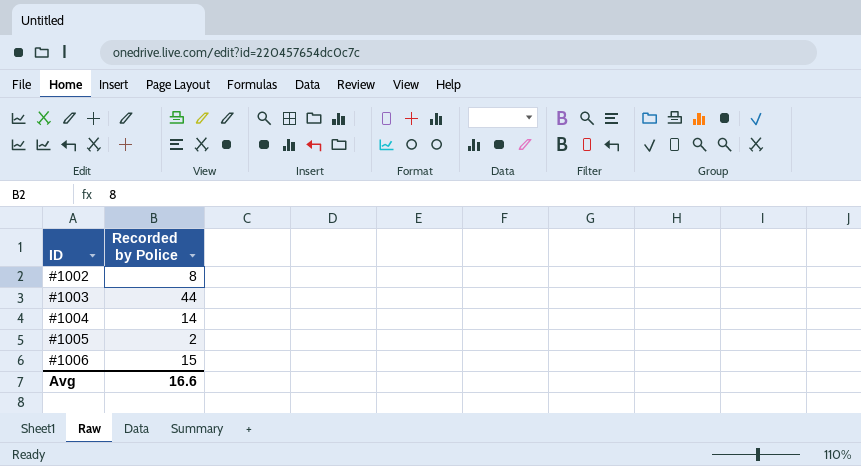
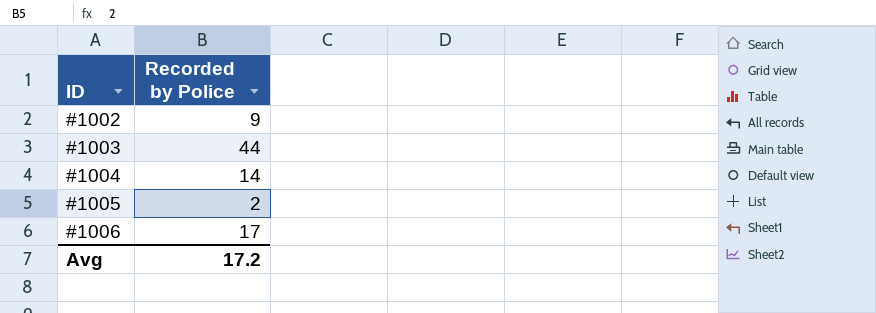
#1002 | Recorded by Police: 8 -> 9
#1006 | Recorded by Police: 15 -> 17
Avg | Recorded by Police: 16.6 -> 17.2

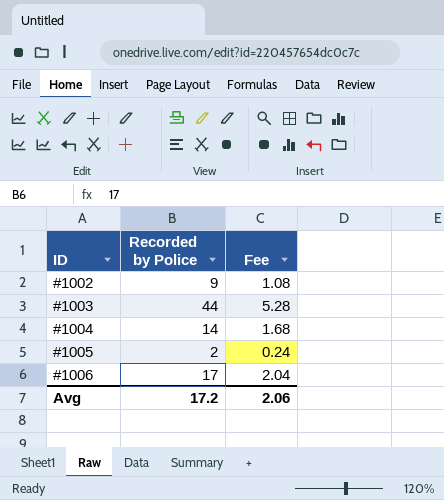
column Fee | formula: none -> [Recorded by Police] * 0.12

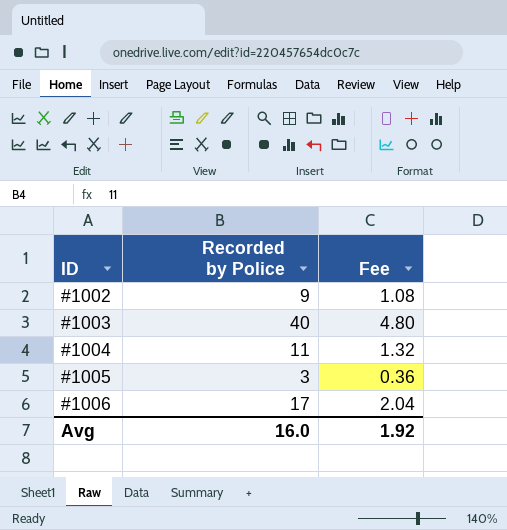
#1003 | Recorded by Police: 44 -> 40
#1003 | Fee: 5.28 -> 4.80
#1004 | Recorded by Police: 14 -> 11
#1004 | Fee: 1.68 -> 1.32
#1005 | Recorded by Police: 2 -> 3
#1005 | Fee: 0.24 -> 0.36
Avg | Recorded by Police: 17.2 -> 16.0
Avg | Fee: 2.06 -> 1.92

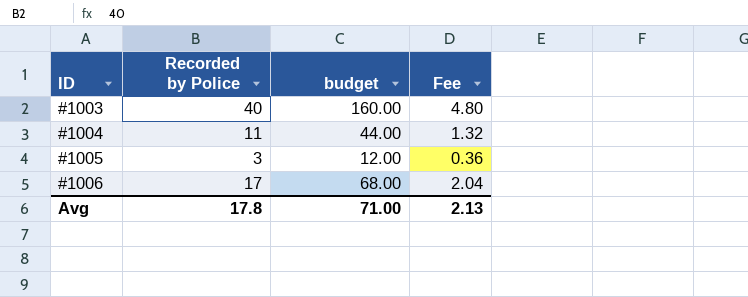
column budget | formula: none -> [Recorded by Police] * 4
row #1002: 9 | 1.08 -> none
Avg | Recorded by Police: 16.0 -> 17.8
Avg | Fee: 1.92 -> 2.13

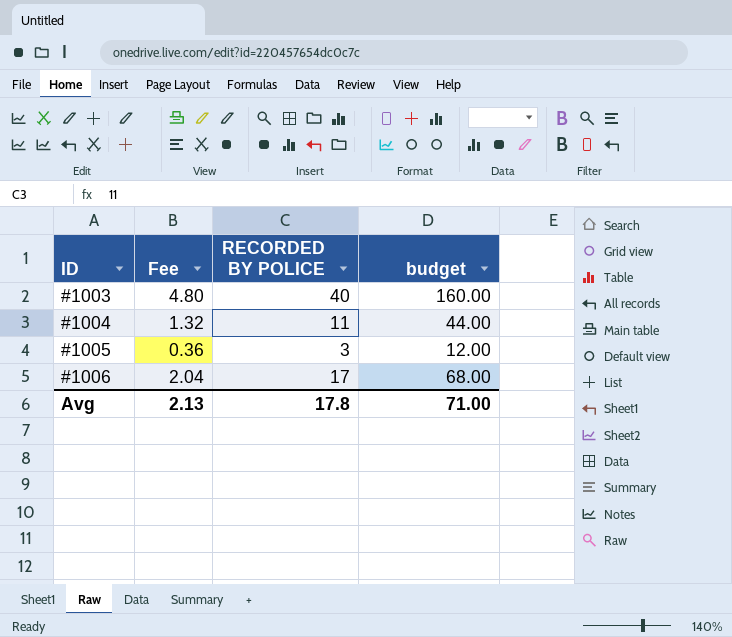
column Fee | position: 4 -> 2
column name: Recorded by Police -> RECORDED BY POLICE

